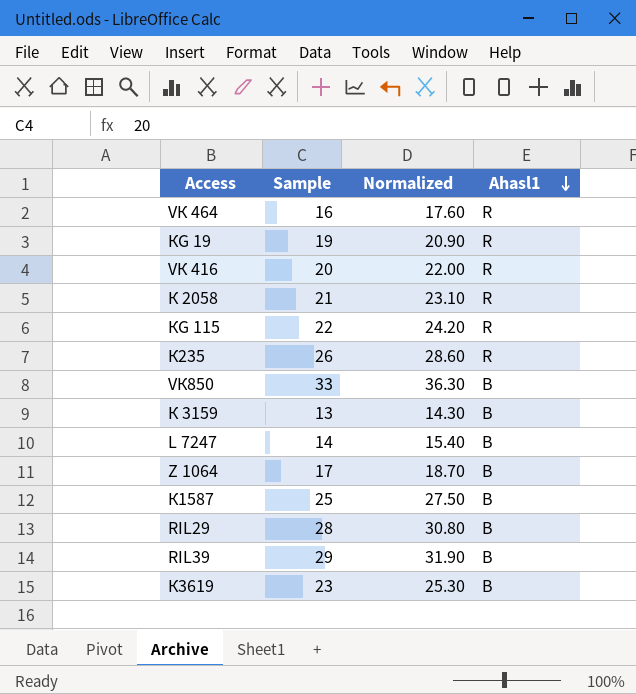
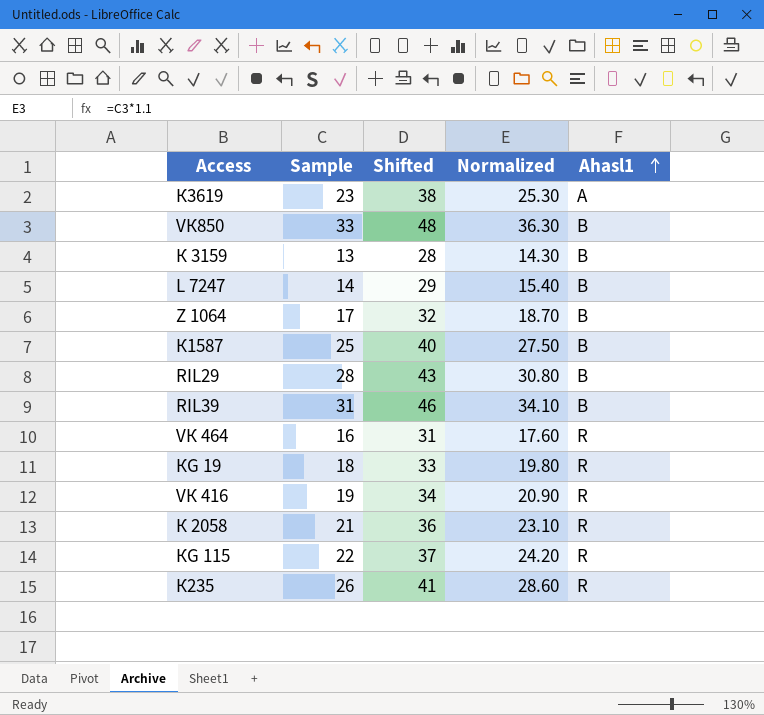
row order: Ahasl1 descending -> Ahasl1 ascending
column Shifted | formula: none -> [Sample] + 15
К3619 | Ahasl1: B -> A
RIL39 | Sample: 29 -> 31
RIL39 | Normalized: 31.90 -> 34.10
КG 19 | Sample: 19 -> 18
КG 19 | Normalized: 20.90 -> 19.80
VК 416 | Sample: 20 -> 19
VК 416 | Normalized: 22.00 -> 20.90

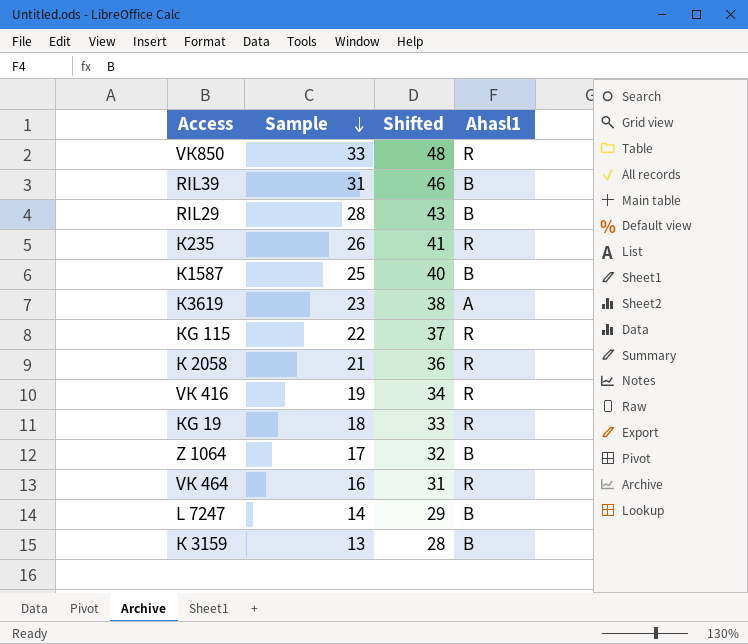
row order: Ahasl1 ascending -> Sample descending
column Normalized | formula: [Sample] * 1.1 -> none
VК850 | Ahasl1: B -> R

